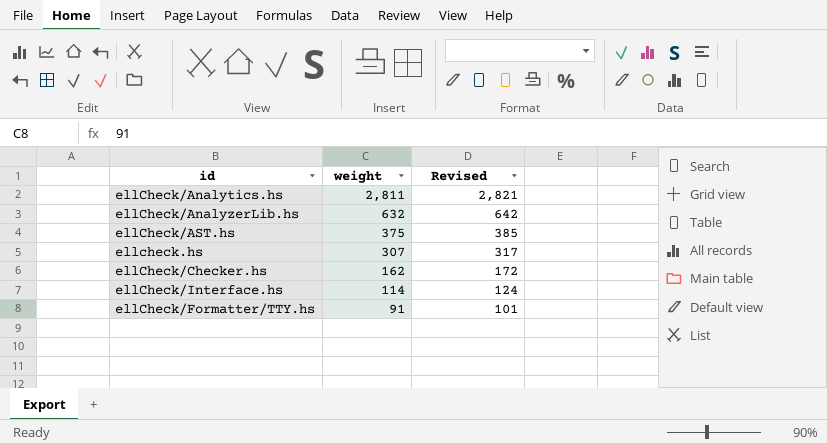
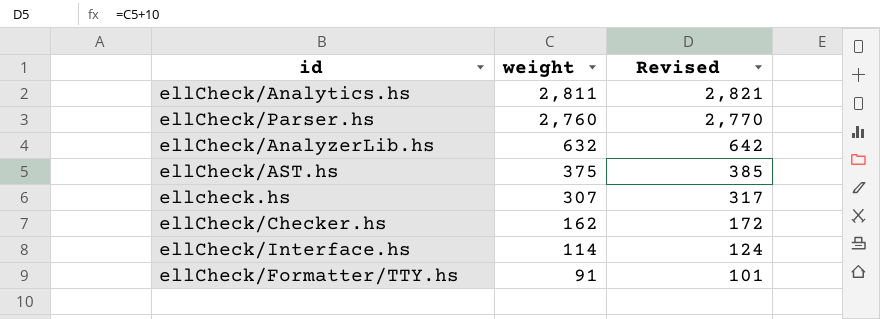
row ellCheck/Parser.hs: none -> 2,760 | 2,770

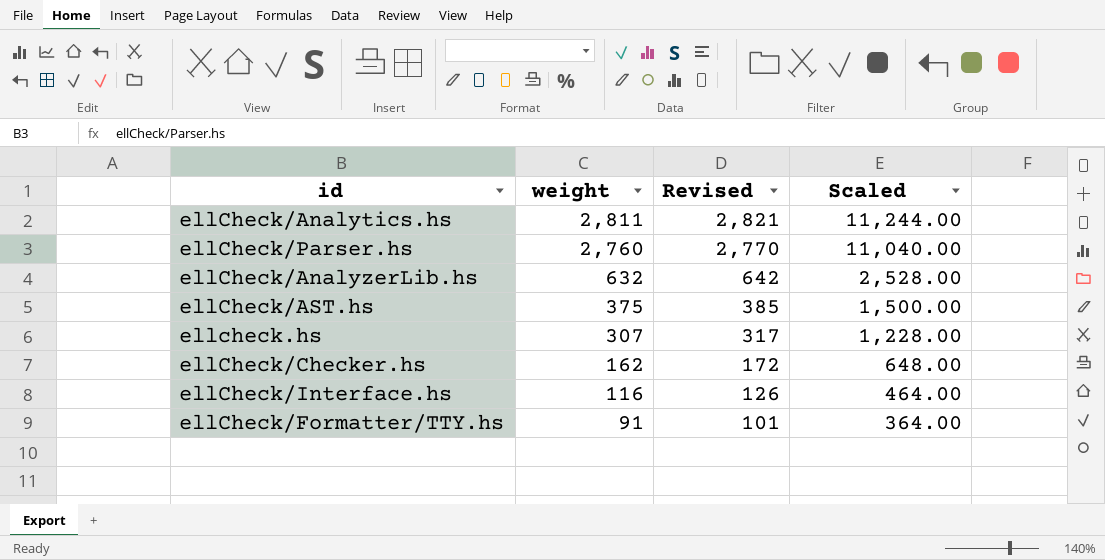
column Scaled | formula: none -> [weight] * 4
ellCheck/Interface.hs | weight: 114 -> 116
ellCheck/Interface.hs | Revised: 124 -> 126

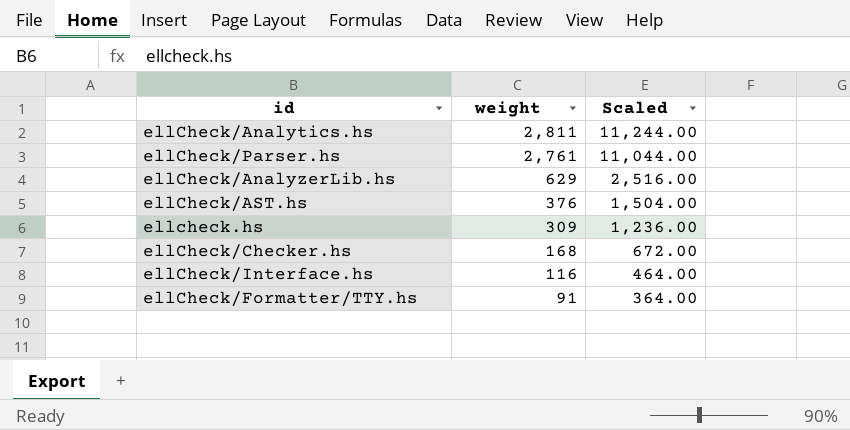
column Revised | formula: [weight] + 10 -> none
ellCheck/Parser.hs | weight: 2,760 -> 2,761
ellCheck/Parser.hs | Scaled: 11,040.00 -> 11,044.00
ellCheck/AnalyzerLib.hs | weight: 632 -> 629
ellCheck/AnalyzerLib.hs | Scaled: 2,528.00 -> 2,516.00
ellCheck/AST.hs | weight: 375 -> 376
ellCheck/AST.hs | Scaled: 1,500.00 -> 1,504.00
ellcheck.hs | weight: 307 -> 309
ellcheck.hs | Scaled: 1,228.00 -> 1,236.00
ellCheck/Checker.hs | weight: 162 -> 168
ellCheck/Checker.hs | Scaled: 648.00 -> 672.00

